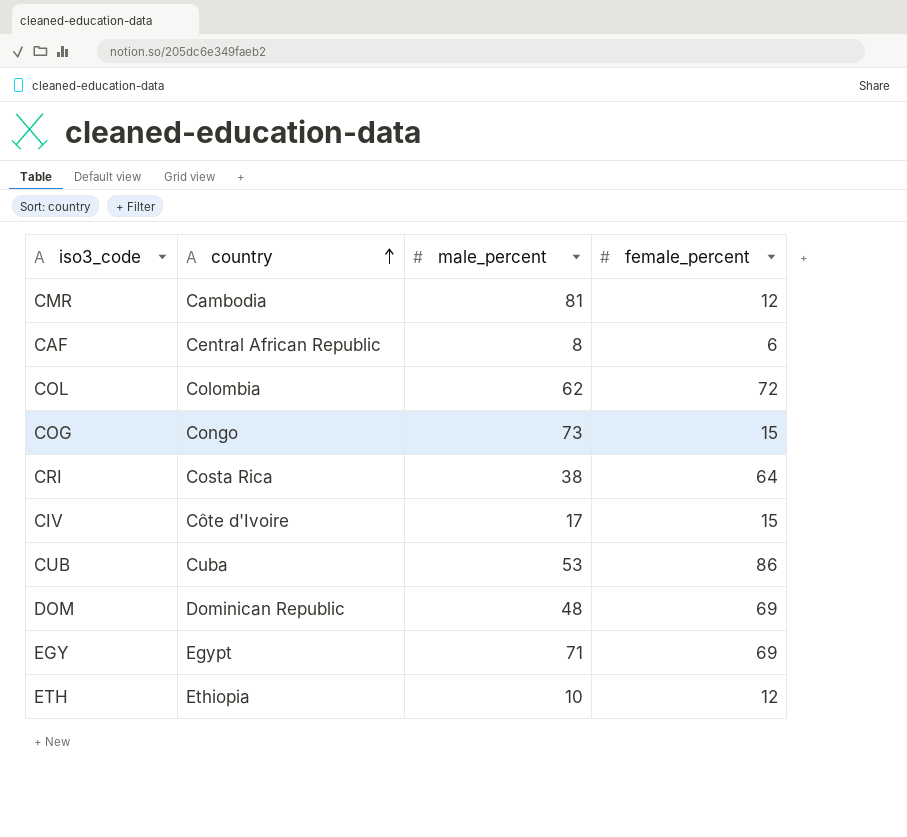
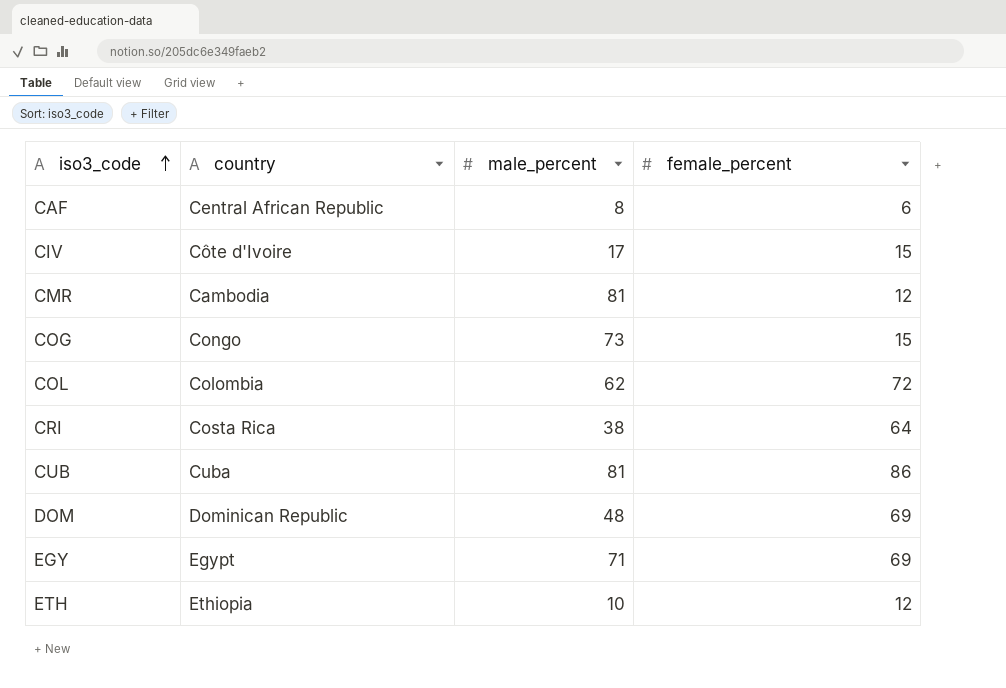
row order: country ascending -> iso3_code ascending
CUB | male_percent: 53 -> 81

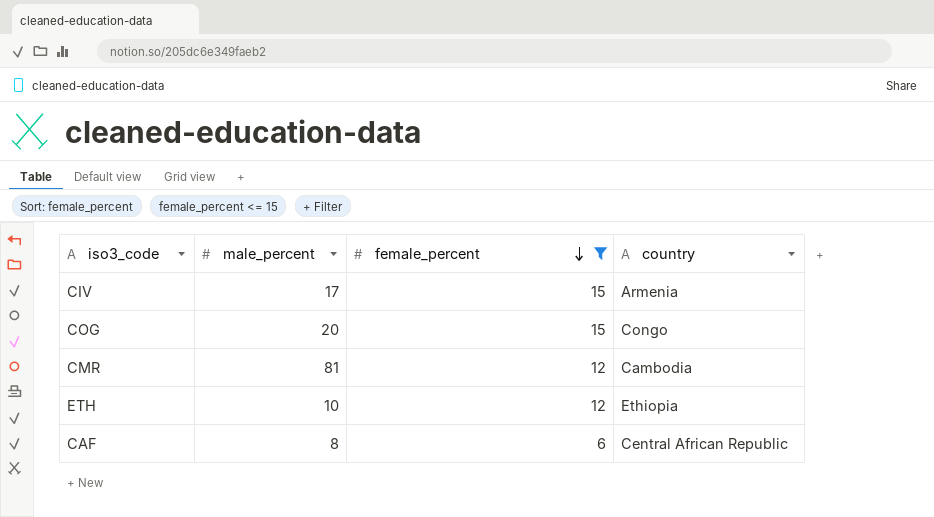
filter: none -> female_percent <= 15
row order: iso3_code ascending -> female_percent descending
column country | position: 2 -> 4
CIV | country: Côte d'Ivoire -> Armenia
COG | male_percent: 73 -> 20

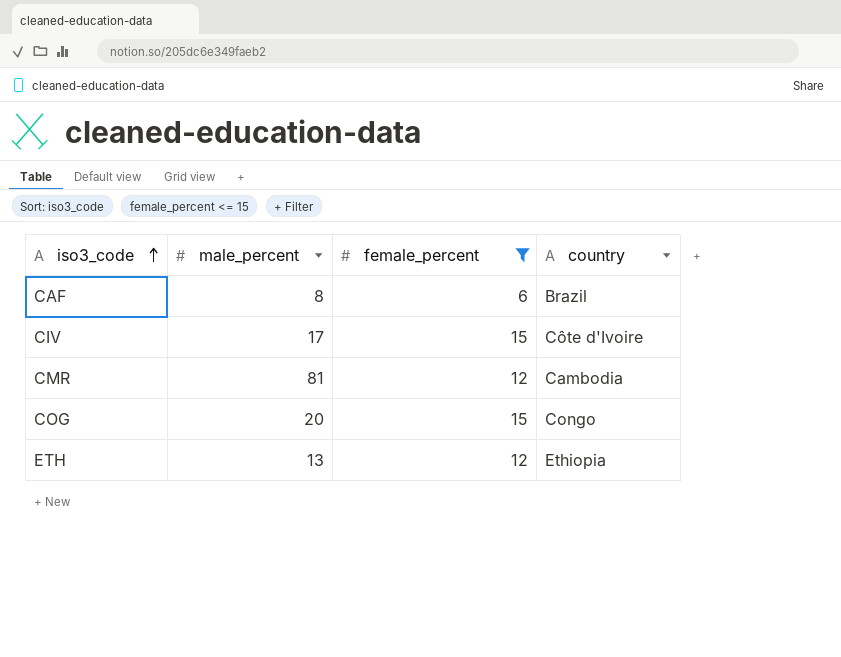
row order: female_percent descending -> iso3_code ascending
CAF | country: Central African Republic -> Brazil
CIV | country: Armenia -> Côte d'Ivoire
ETH | male_percent: 10 -> 13

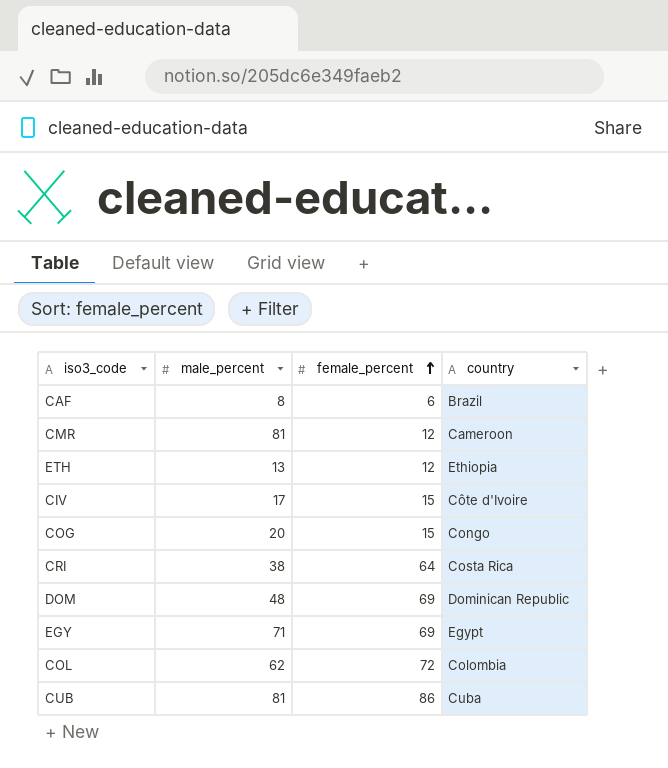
filter: female_percent <= 15 -> none
row order: iso3_code ascending -> female_percent ascending
CMR | country: Cambodia -> Cameroon

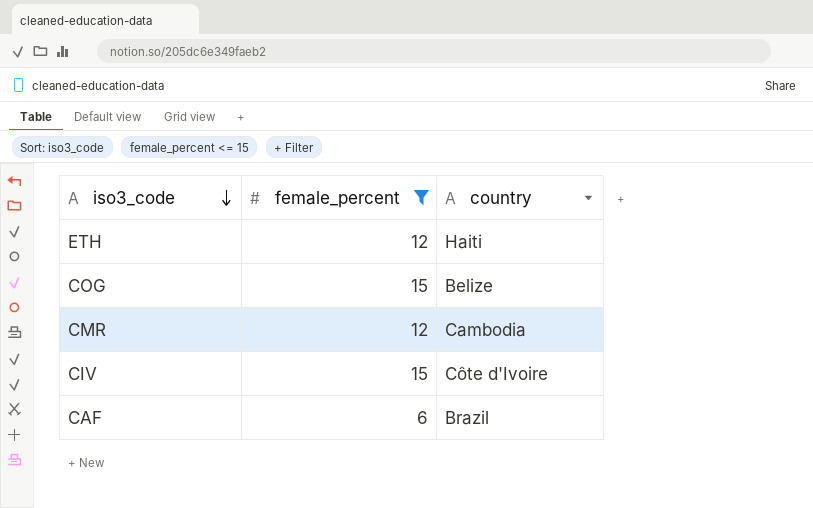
filter: none -> female_percent <= 15
row order: female_percent ascending -> iso3_code descending
column male_percent | position: 2 -> none
ETH | country: Ethiopia -> Haiti
COG | country: Congo -> Belize
CMR | country: Cameroon -> Cambodia

